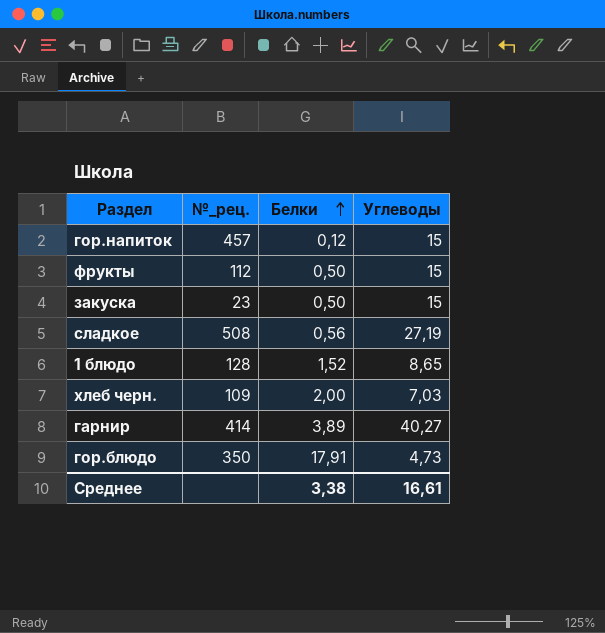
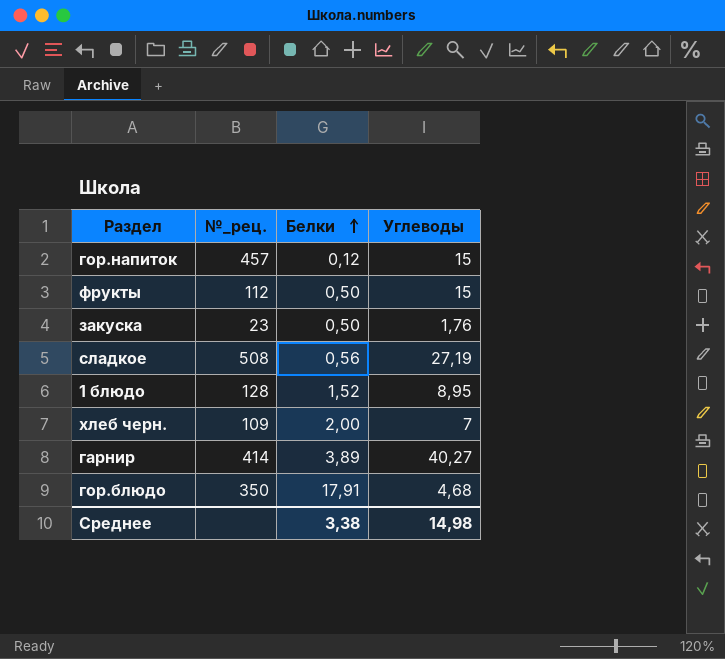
закуска | Углеводы: 15 -> 1,76
1 блюдо | Углеводы: 8,65 -> 8,95
хлеб черн. | Углеводы: 7,03 -> 7
гор.блюдо | Углеводы: 4,73 -> 4,68
Среднее | Углеводы: 16,61 -> 14,98

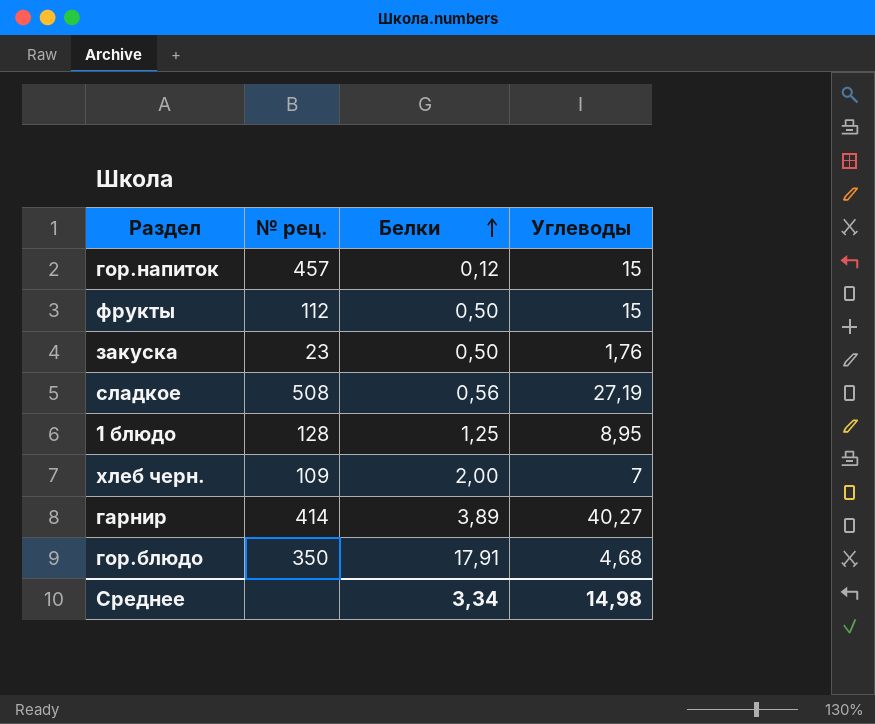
column name: №_рец. -> № рец.
1 блюдо | Белки: 1,52 -> 1,25
Среднее | Белки: 3,38 -> 3,34

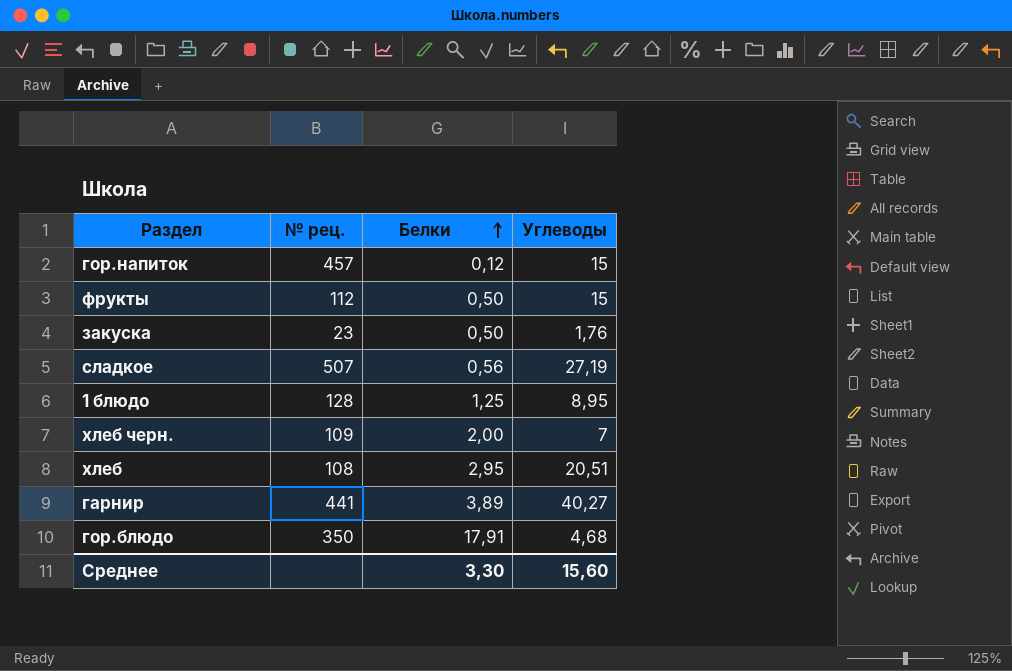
сладкое | № рец.: 508 -> 507
row хлеб: none -> 108 | 2,95 | 20,51
гарнир | № рец.: 414 -> 441
Среднее | Белки: 3,34 -> 3,30
Среднее | Углеводы: 14,98 -> 15,60

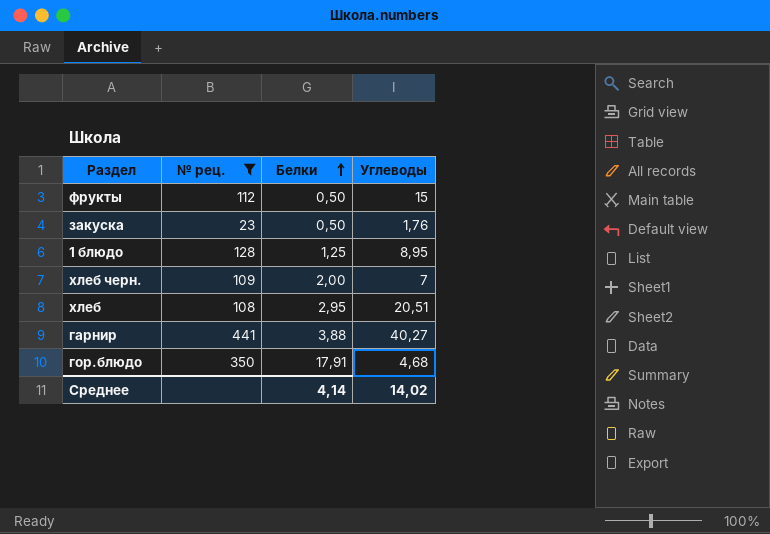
filter: none -> № рец. <= 441
гарнир | Белки: 3,89 -> 3,88
Среднее | Белки: 3,30 -> 4,14
Среднее | Углеводы: 15,60 -> 14,02

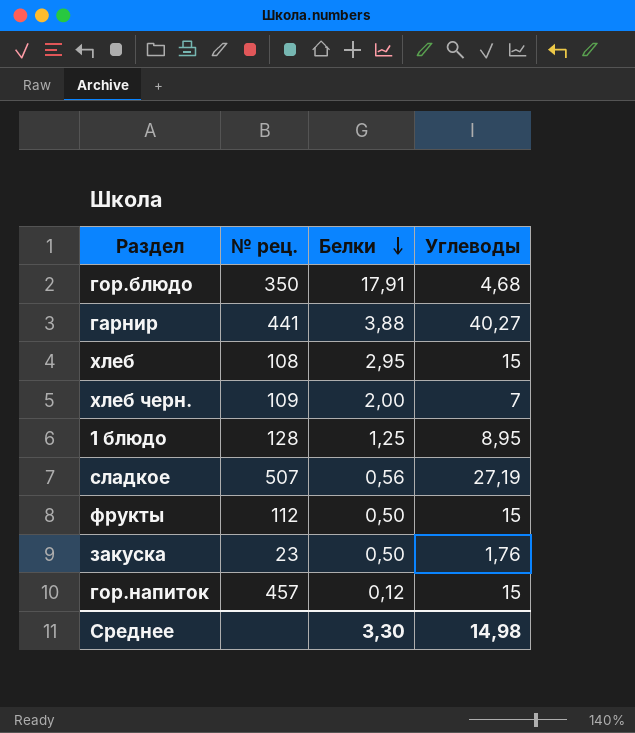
filter: № рец. <= 441 -> none
row order: Белки ascending -> Белки descending
хлеб | Углеводы: 20,51 -> 15
Среднее | Белки: 4,14 -> 3,30
Среднее | Углеводы: 14,02 -> 14,98

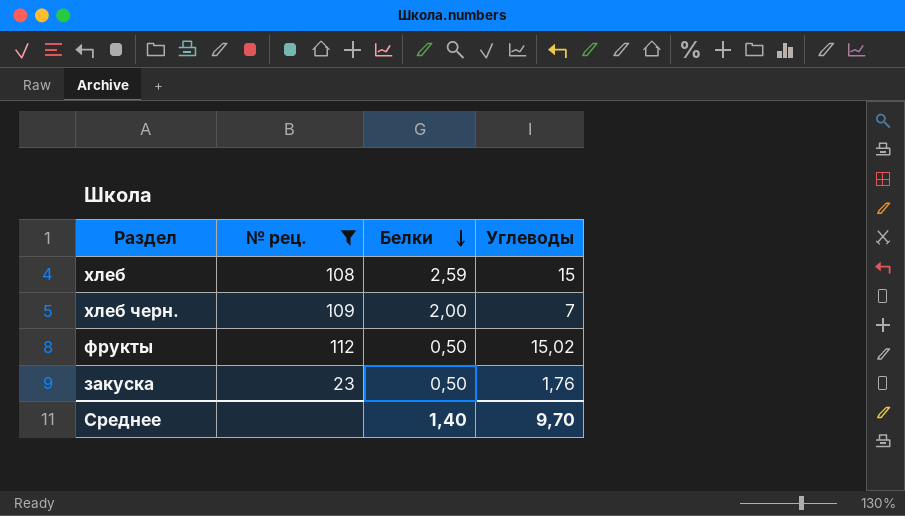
filter: none -> № рец. <= 112
хлеб | Белки: 2,95 -> 2,59
фрукты | Углеводы: 15 -> 15,02
Среднее | Белки: 3,30 -> 1,40
Среднее | Углеводы: 14,98 -> 9,70

